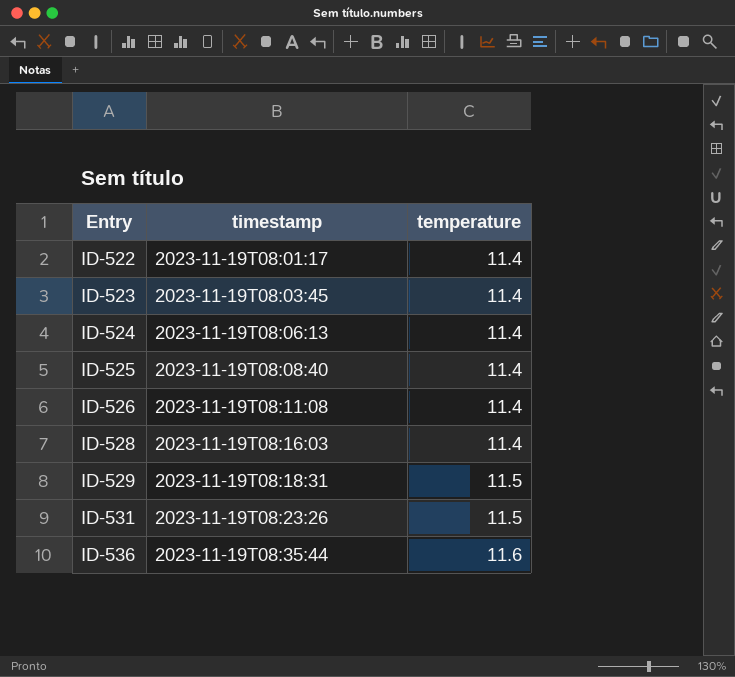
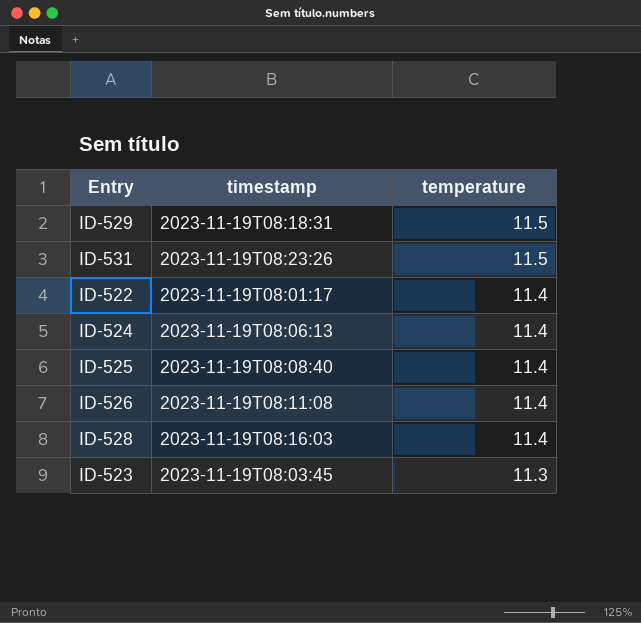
row order: Entry ascending -> temperature descending
row ID-536: 2023-11-19T08:35:44 | 11.6 -> none
ID-523 | temperature: 11.4 -> 11.3

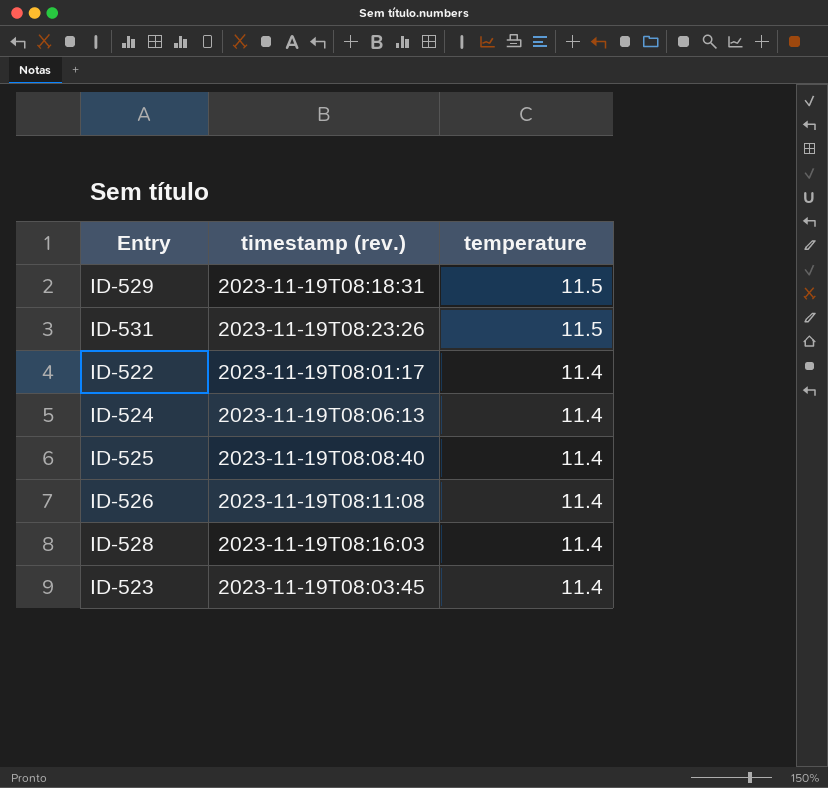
column name: timestamp -> timestamp (rev.)
ID-523 | temperature: 11.3 -> 11.4

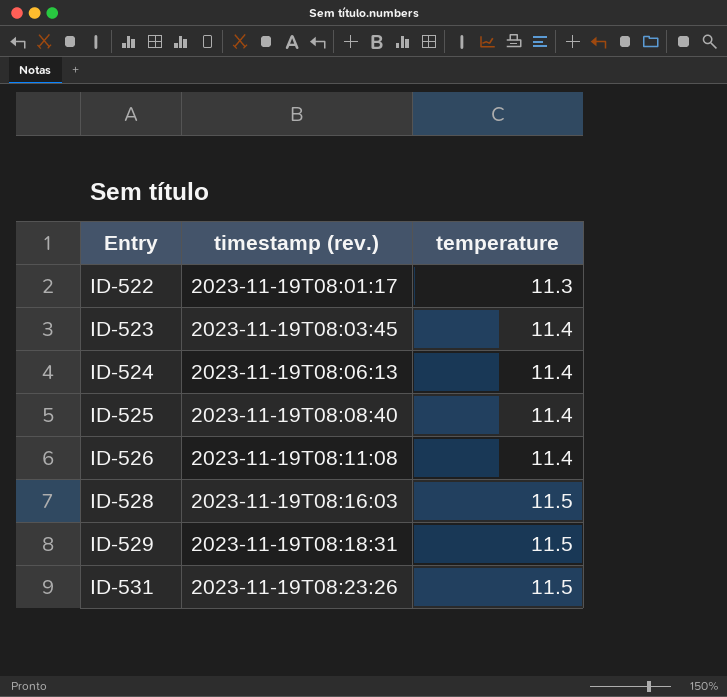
row order: temperature descending -> Entry ascending
ID-522 | temperature: 11.4 -> 11.3
ID-528 | temperature: 11.4 -> 11.5

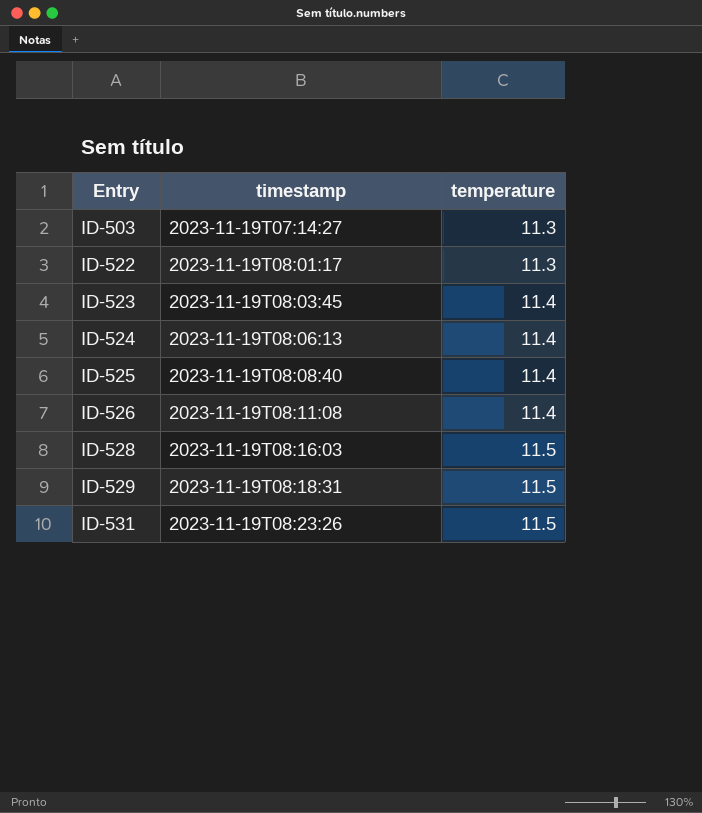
column name: timestamp (rev.) -> timestamp
row ID-503: none -> 2023-11-19T07:14:27 | 11.3

